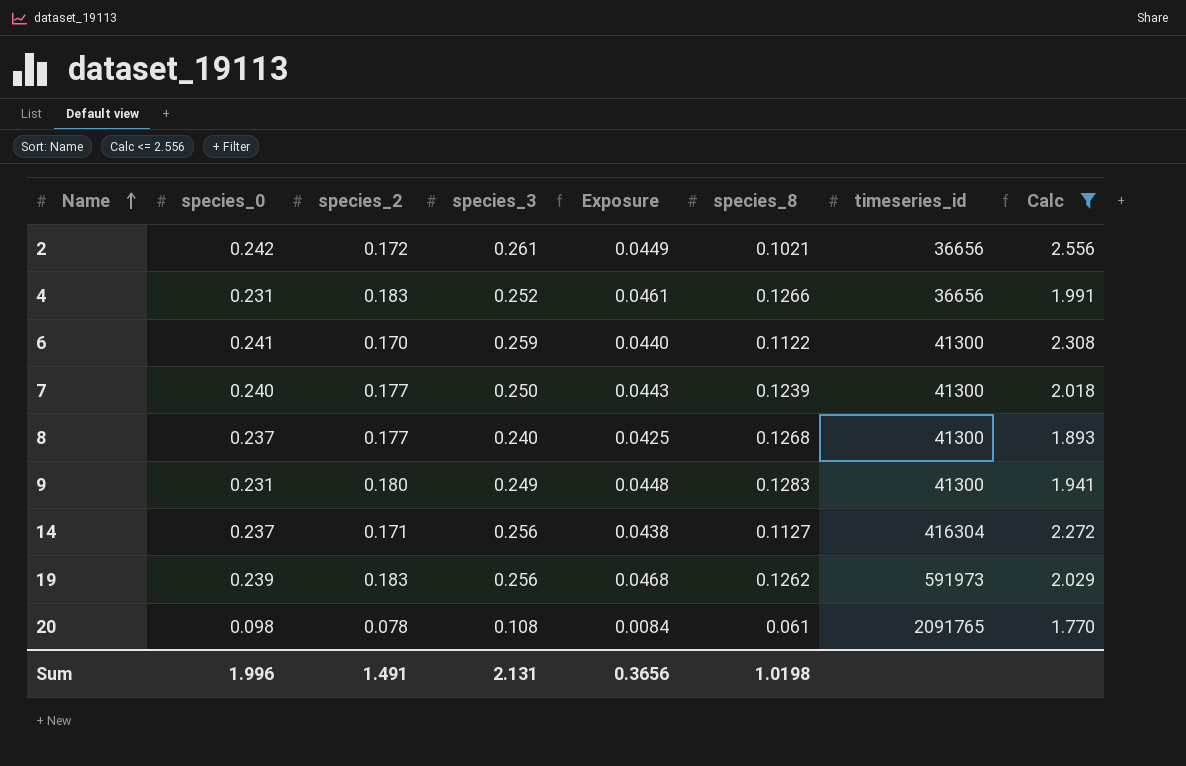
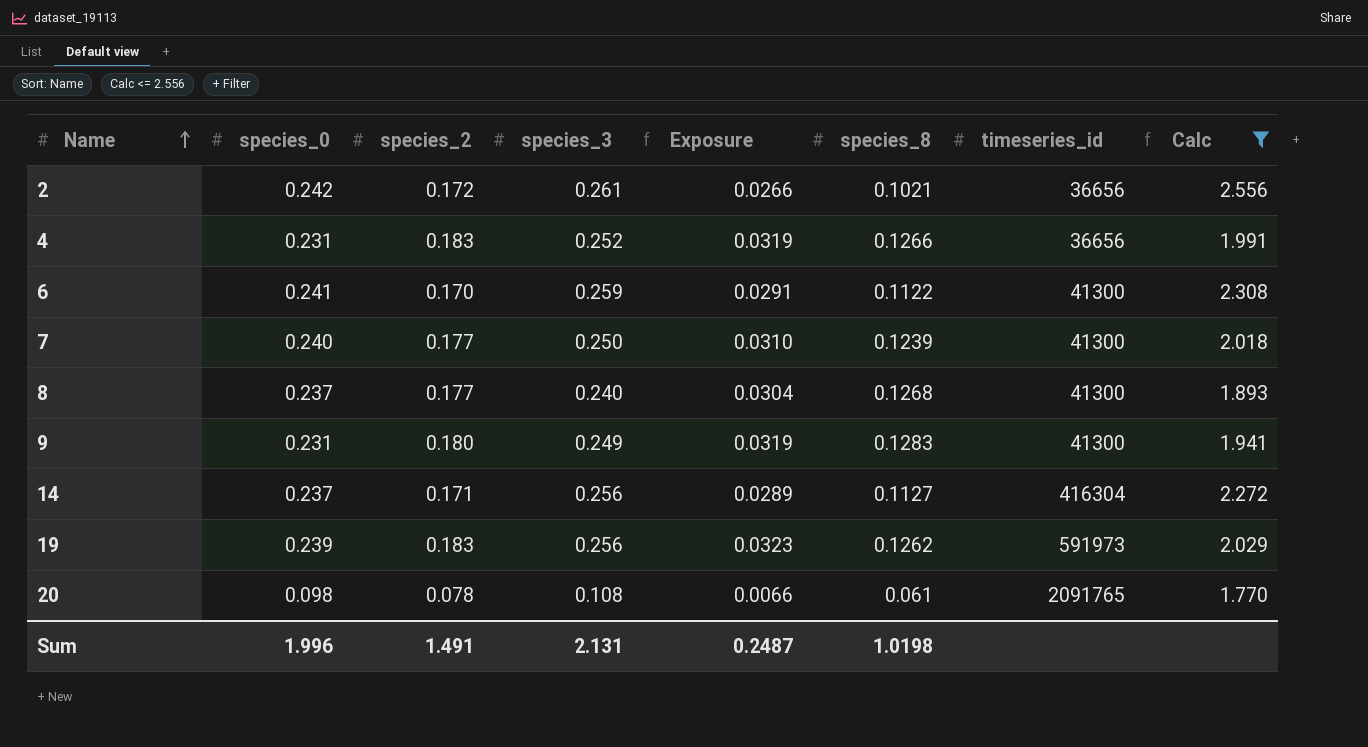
column Exposure | formula: [species_2] * [species_3] -> [species_3] * [species_8]
Sum | Exposure: 0.3656 -> 0.2487

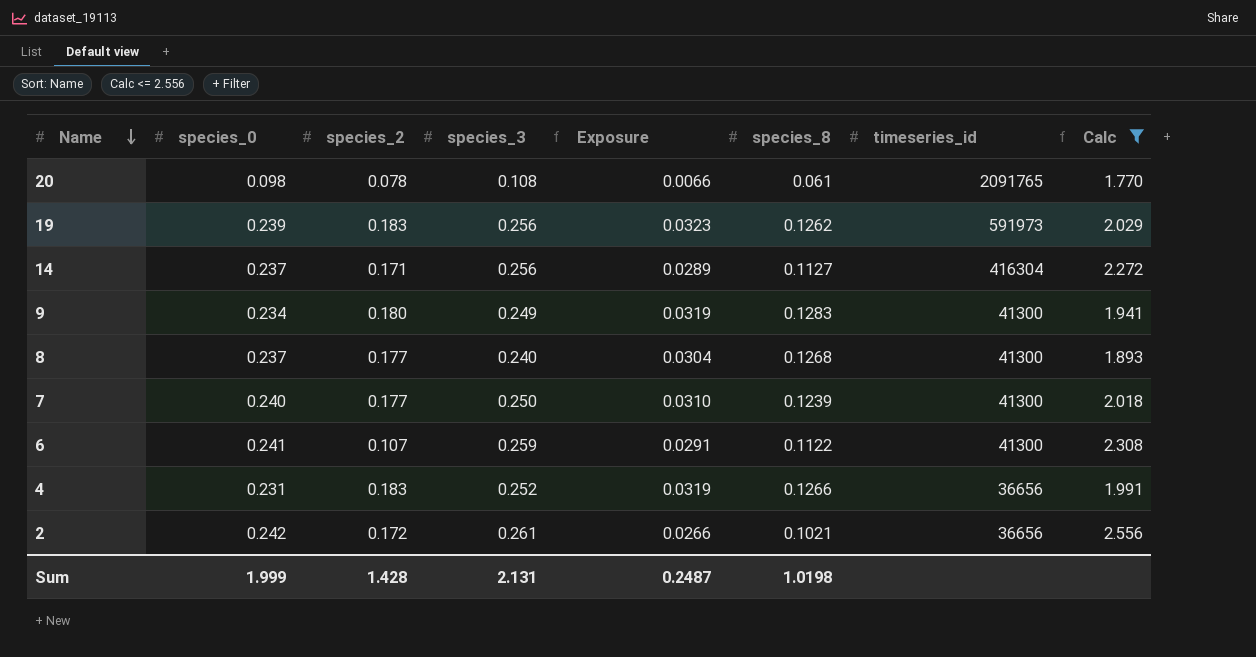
row order: Name ascending -> Name descending
9 | species_0: 0.231 -> 0.234
6 | species_2: 0.170 -> 0.107
Sum | species_0: 1.996 -> 1.999
Sum | species_2: 1.491 -> 1.428

